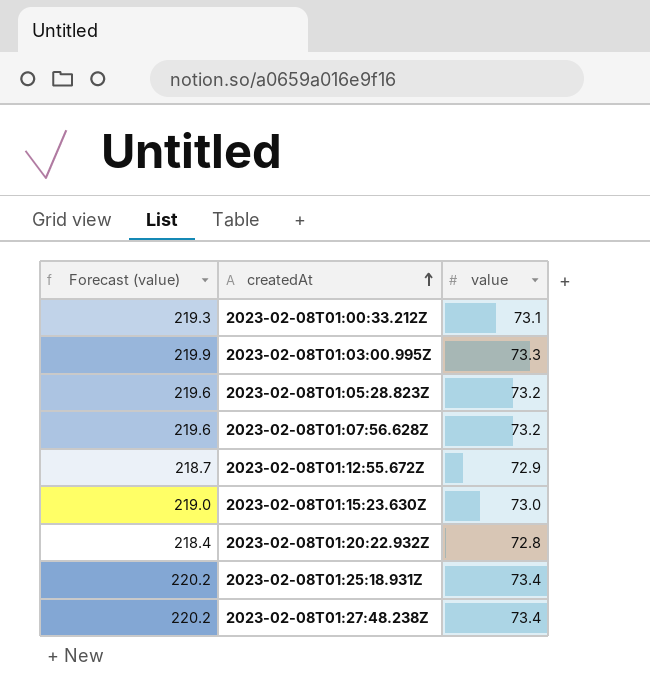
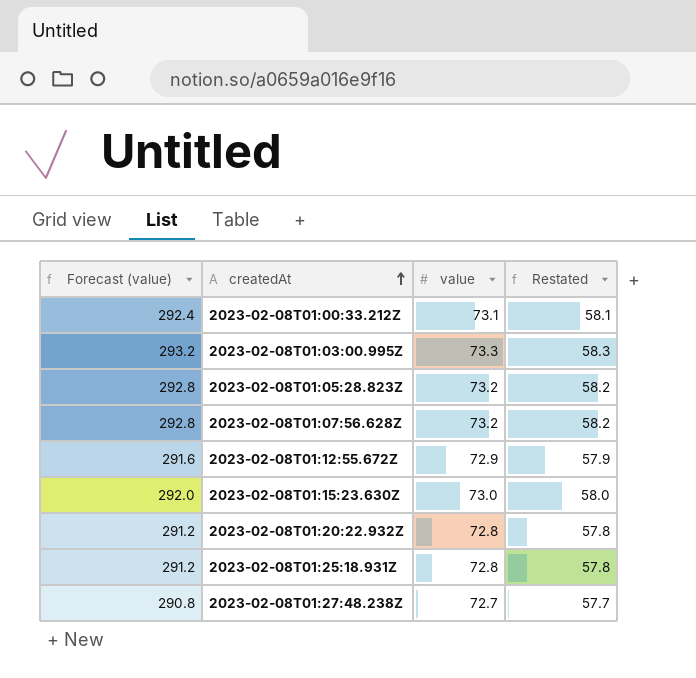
column Forecast (value) | formula: [value] * 3 -> [value] * 4
column Restated | formula: none -> [value] - 15
2023-02-08T01:25:18.931Z | value: 73.4 -> 72.8
2023-02-08T01:27:48.238Z | value: 73.4 -> 72.7

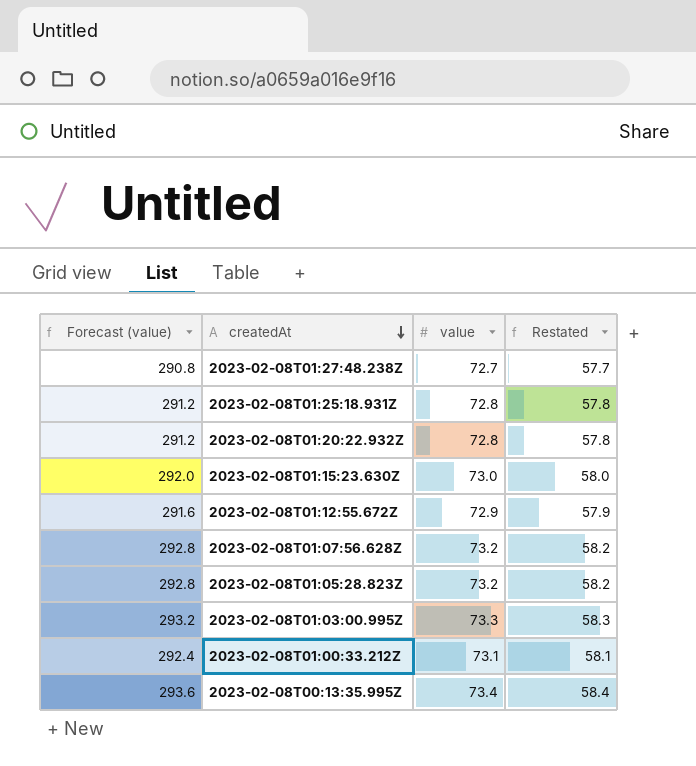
row order: createdAt ascending -> createdAt descending
row 2023-02-08T00:13:35.995Z: none -> 293.6 | 73.4 | 58.4

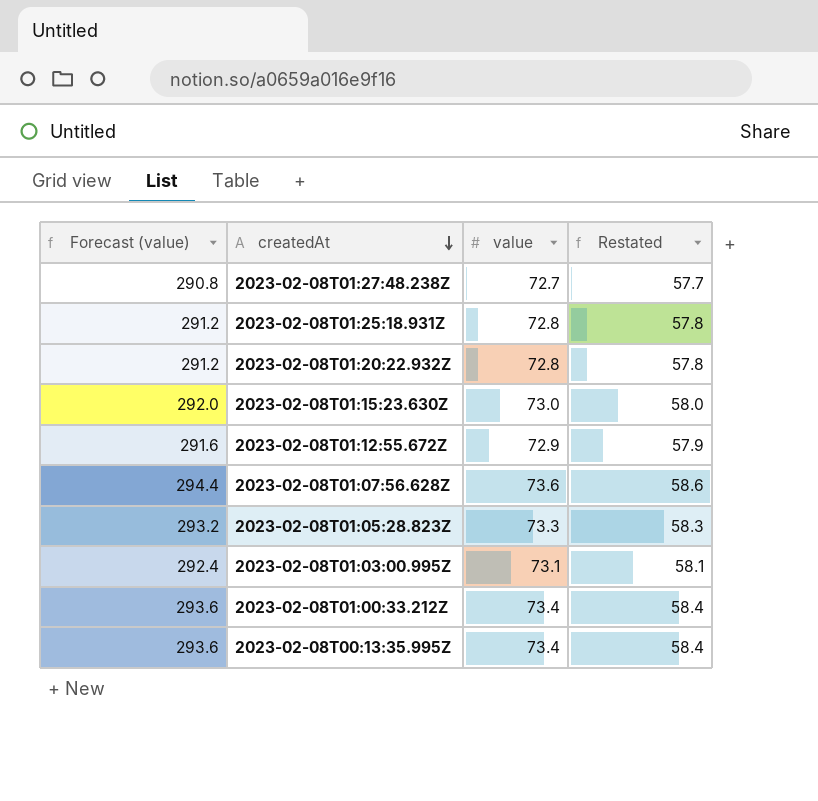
2023-02-08T01:07:56.628Z | Forecast (value): 292.8 -> 294.4
2023-02-08T01:07:56.628Z | value: 73.2 -> 73.6
2023-02-08T01:07:56.628Z | Restated: 58.2 -> 58.6
2023-02-08T01:05:28.823Z | Forecast (value): 292.8 -> 293.2
2023-02-08T01:05:28.823Z | value: 73.2 -> 73.3
2023-02-08T01:05:28.823Z | Restated: 58.2 -> 58.3
2023-02-08T01:03:00.995Z | Forecast (value): 293.2 -> 292.4
2023-02-08T01:03:00.995Z | value: 73.3 -> 73.1
2023-02-08T01:03:00.995Z | Restated: 58.3 -> 58.1
2023-02-08T01:00:33.212Z | Forecast (value): 292.4 -> 293.6
2023-02-08T01:00:33.212Z | value: 73.1 -> 73.4
2023-02-08T01:00:33.212Z | Restated: 58.1 -> 58.4

